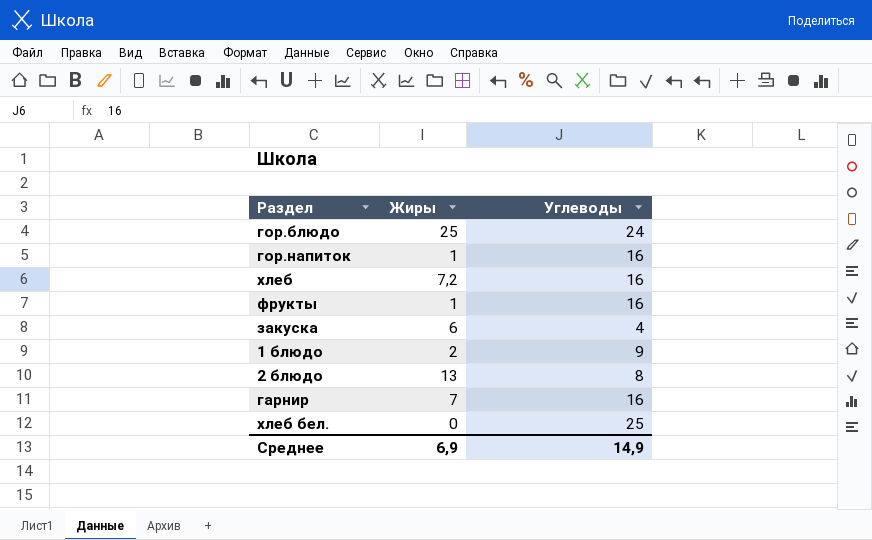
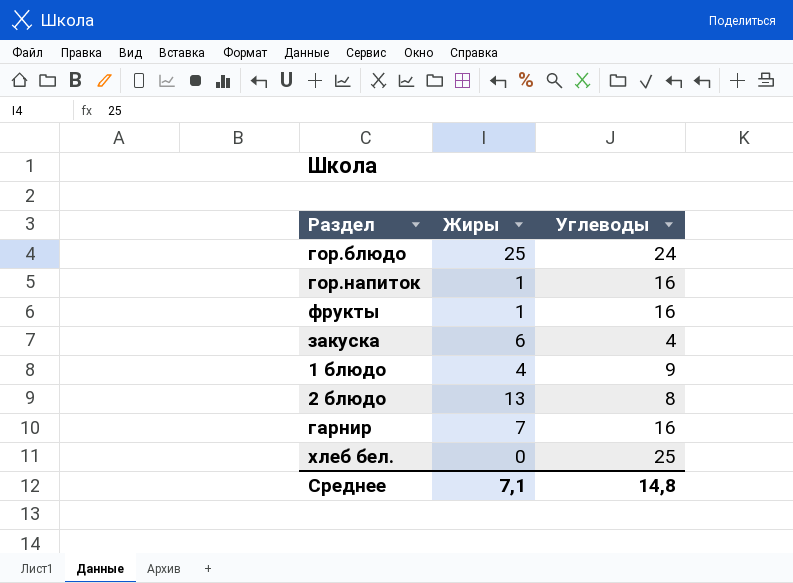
row хлеб: 7,2 | 16 -> none
1 блюдо | Жиры: 2 -> 4
Среднее | Жиры: 6,9 -> 7,1
Среднее | Углеводы: 14,9 -> 14,8

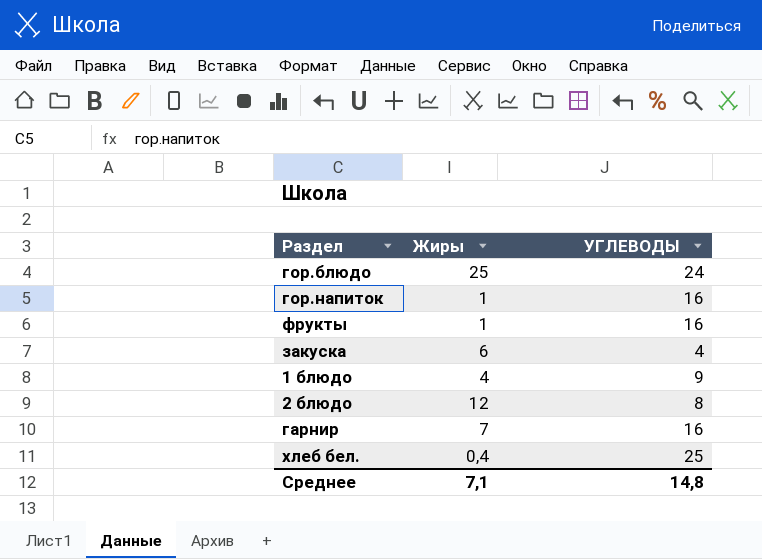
column name: Углеводы -> УГЛЕВОДЫ
2 блюдо | Жиры: 13 -> 12
хлеб бел. | Жиры: 0 -> 0,4

